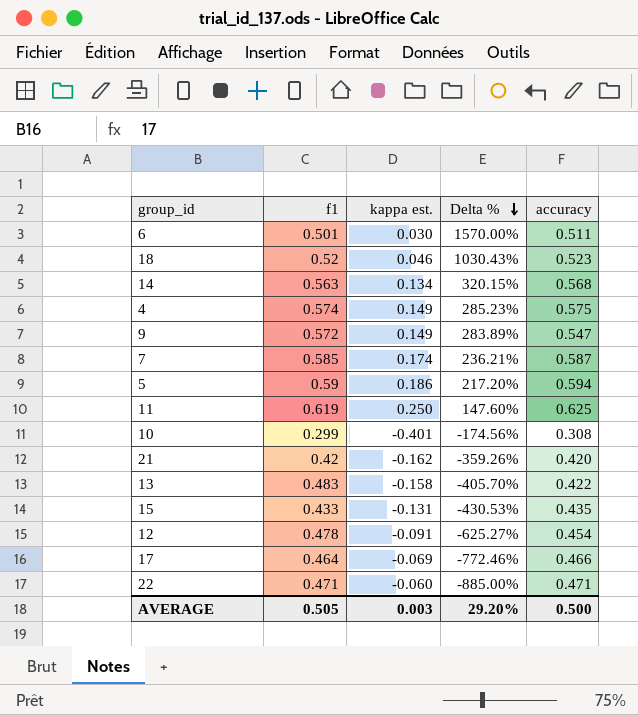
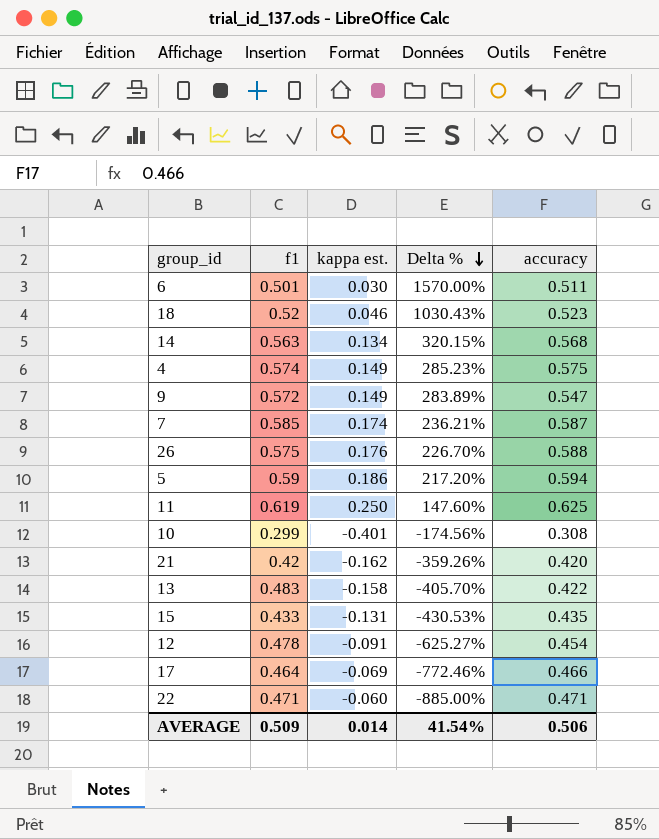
row 26: none -> 0.575 | 0.176 | 226.70% | 0.588
AVERAGE | f1: 0.505 -> 0.509
AVERAGE | kappa est.: 0.003 -> 0.014
AVERAGE | Delta %: 29.20% -> 41.54%
AVERAGE | accuracy: 0.500 -> 0.506

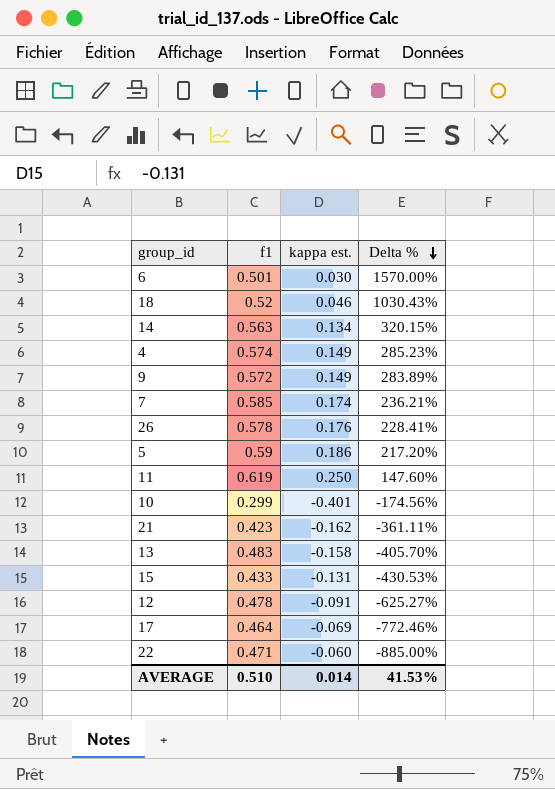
column accuracy | position: 5 -> none
26 | f1: 0.575 -> 0.578
26 | Delta %: 226.70% -> 228.41%
21 | f1: 0.42 -> 0.423
21 | Delta %: -359.26% -> -361.11%
AVERAGE | f1: 0.509 -> 0.510
AVERAGE | Delta %: 41.54% -> 41.53%

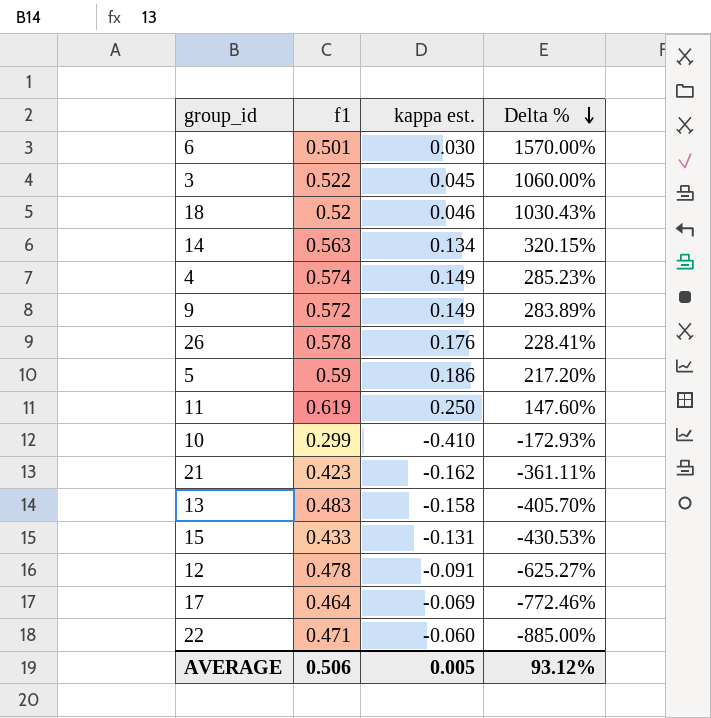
row 7: 0.585 | 0.174 | 236.21% -> none
row 3: none -> 0.522 | 0.045 | 1060.00%
10 | kappa est.: -0.401 -> -0.410
10 | Delta %: -174.56% -> -172.93%
AVERAGE | f1: 0.510 -> 0.506
AVERAGE | kappa est.: 0.014 -> 0.005
AVERAGE | Delta %: 41.53% -> 93.12%

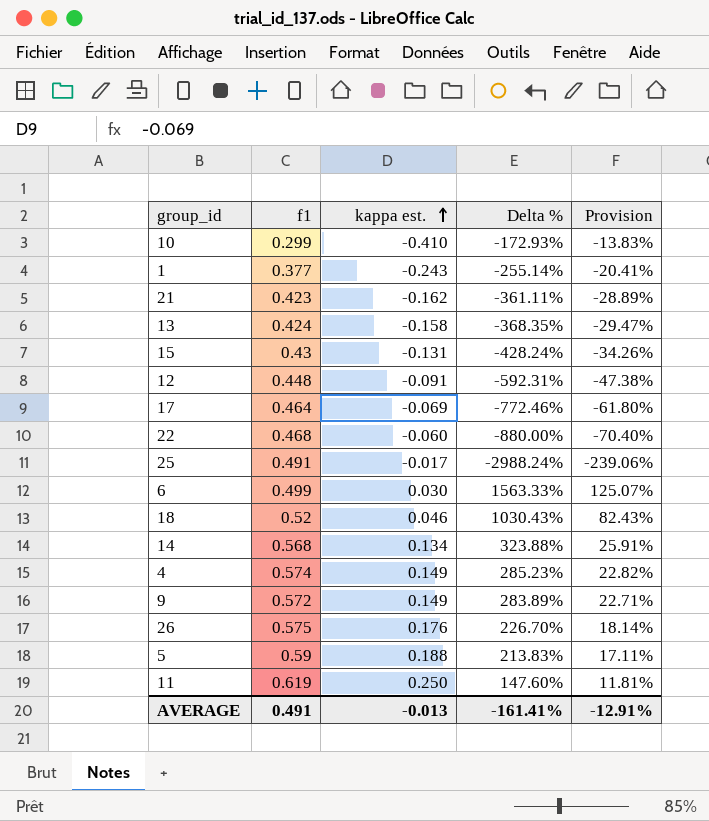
row order: Delta % descending -> kappa est. ascending
column Provision | formula: none -> [Delta %] * 0.08
row 3: 0.522 | 0.045 | 1060.00% -> none
row 1: none -> 0.377 | -0.243 | -255.14% | -20.41%
13 | f1: 0.483 -> 0.424
13 | Delta %: -405.70% -> -368.35%
15 | f1: 0.433 -> 0.43
15 | Delta %: -430.53% -> -428.24%
12 | f1: 0.478 -> 0.448
12 | Delta %: -625.27% -> -592.31%
22 | f1: 0.471 -> 0.468
22 | Delta %: -885.00% -> -880.00%
row 25: none -> 0.491 | -0.017 | -2988.24% | -239.06%
6 | f1: 0.501 -> 0.499
6 | Delta %: 1570.00% -> 1563.33%
14 | f1: 0.563 -> 0.568
14 | Delta %: 320.15% -> 323.88%
26 | f1: 0.578 -> 0.575
26 | Delta %: 228.41% -> 226.70%
5 | kappa est.: 0.186 -> 0.188
5 | Delta %: 217.20% -> 213.83%
AVERAGE | f1: 0.506 -> 0.491
AVERAGE | kappa est.: 0.005 -> -0.013
AVERAGE | Delta %: 93.12% -> -161.41%

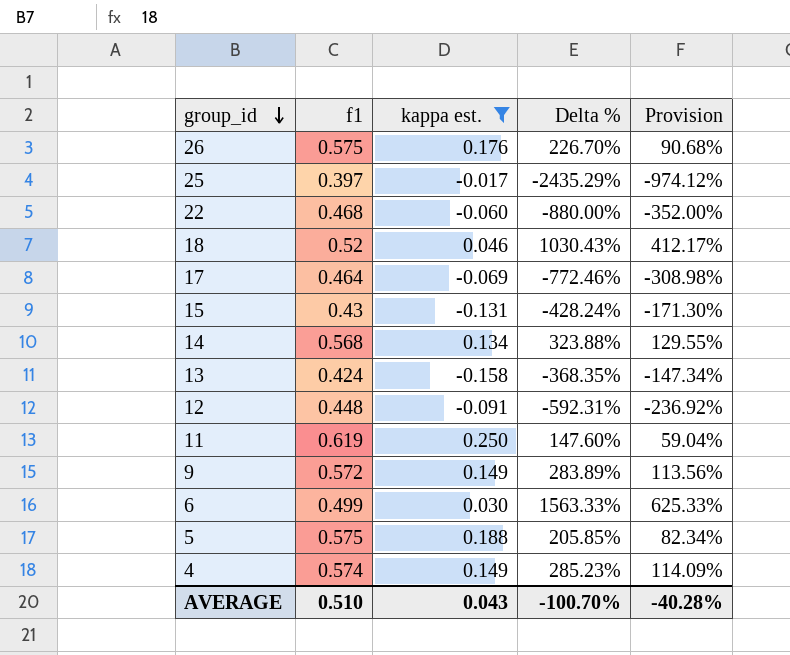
filter: none -> kappa est. >= -0.158
row order: kappa est. ascending -> group_id descending
column Provision | formula: [Delta %] * 0.08 -> [Delta %] * 0.4
25 | f1: 0.491 -> 0.397
25 | Delta %: -2988.24% -> -2435.29%
5 | f1: 0.59 -> 0.575
5 | Delta %: 213.83% -> 205.85%
AVERAGE | f1: 0.491 -> 0.510
AVERAGE | kappa est.: -0.013 -> 0.043
AVERAGE | Delta %: -161.41% -> -100.70%
AVERAGE | Provision: -12.91% -> -40.28%

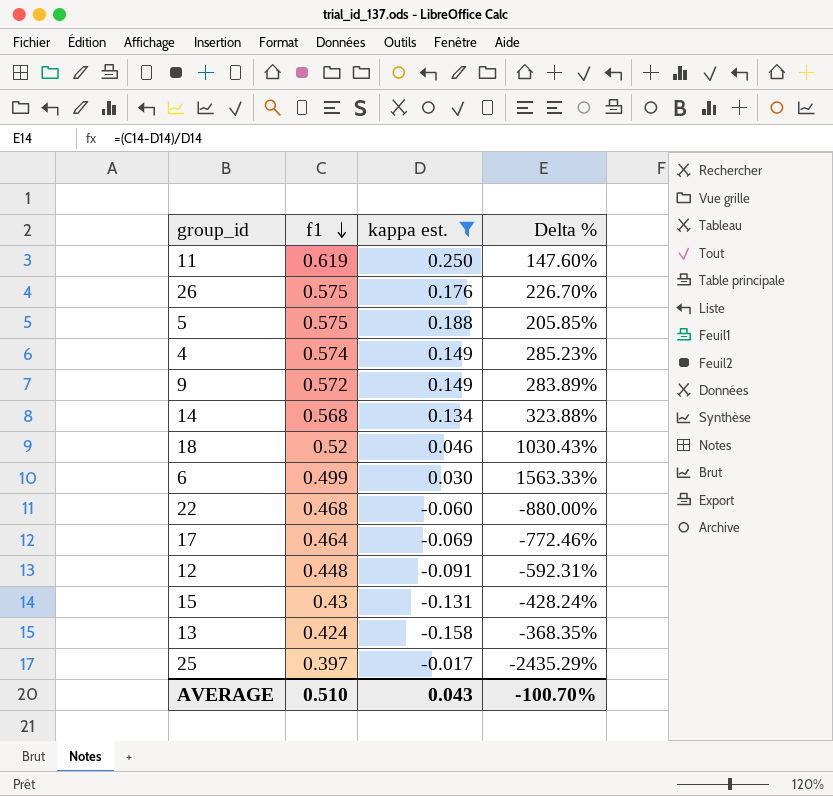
row order: group_id descending -> f1 descending
column Provision | formula: [Delta %] * 0.4 -> none

